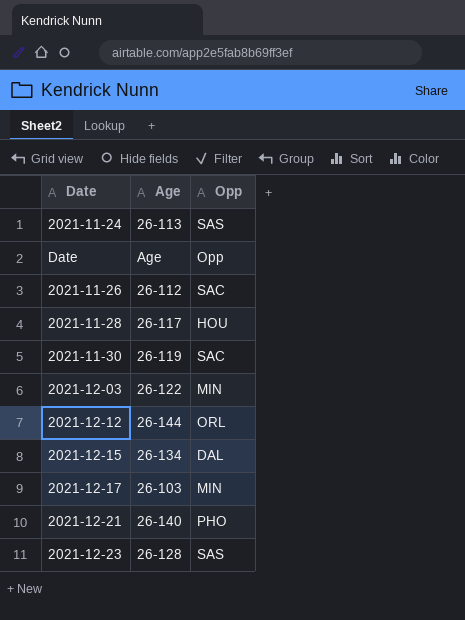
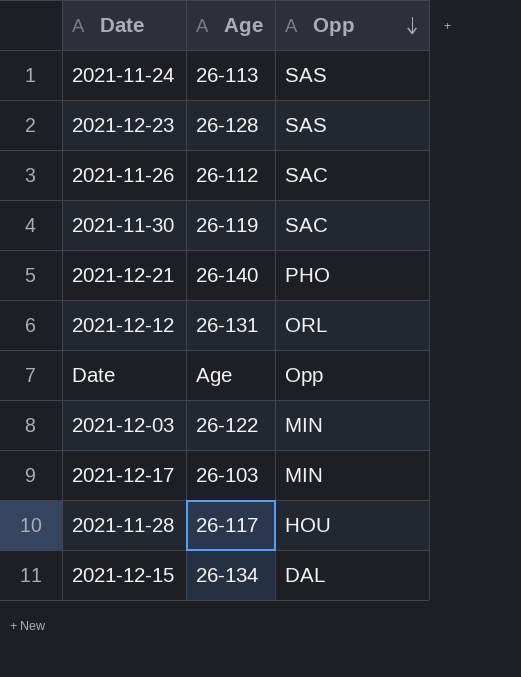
row order: none -> Opp descending
2021-12-12 | Age: 26-144 -> 26-131

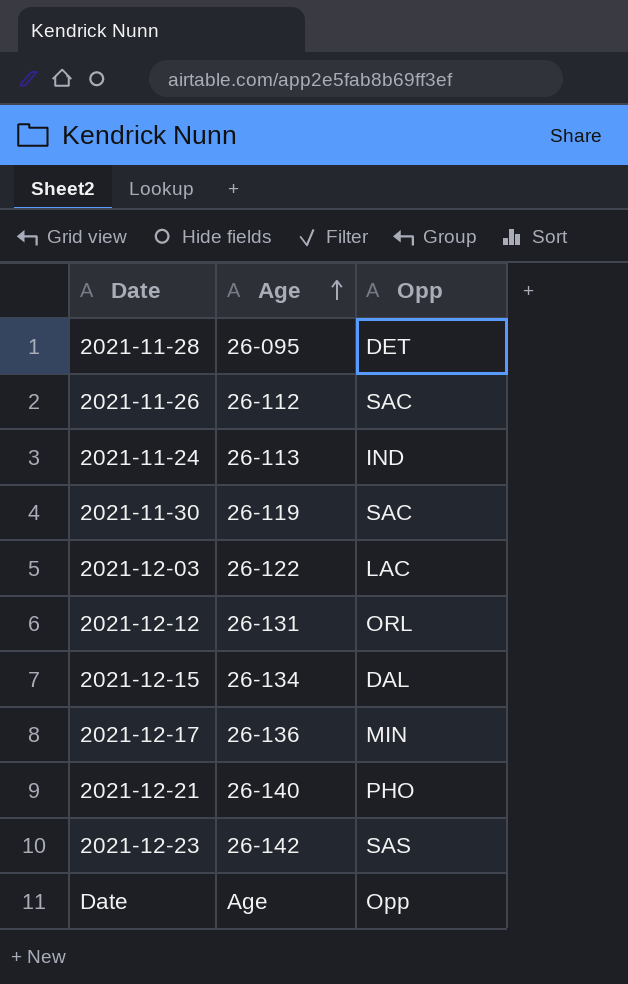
row order: Opp descending -> Age ascending
2021-11-28 | Age: 26-117 -> 26-095
2021-11-28 | Opp: HOU -> DET
2021-11-24 | Opp: SAS -> IND
2021-12-03 | Opp: MIN -> LAC
2021-12-17 | Age: 26-103 -> 26-136
2021-12-23 | Age: 26-128 -> 26-142

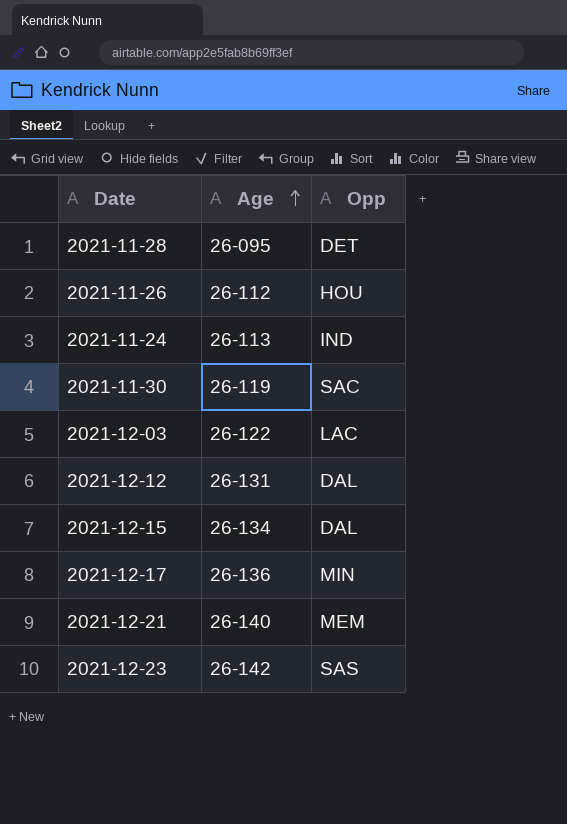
row Date: Age | Opp -> none
2021-11-26 | Opp: SAC -> HOU
2021-12-12 | Opp: ORL -> DAL
2021-12-21 | Opp: PHO -> MEM

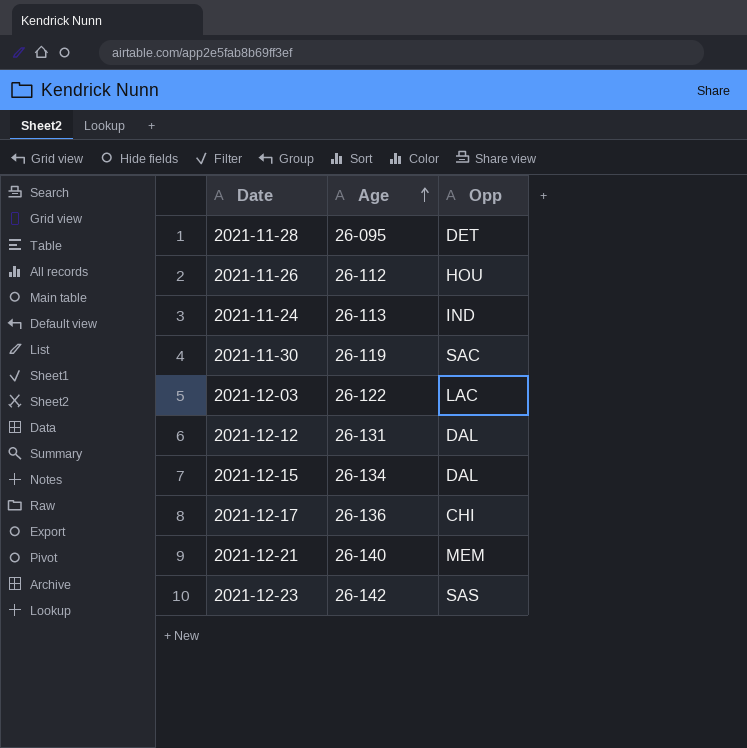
2021-12-17 | Opp: MIN -> CHI

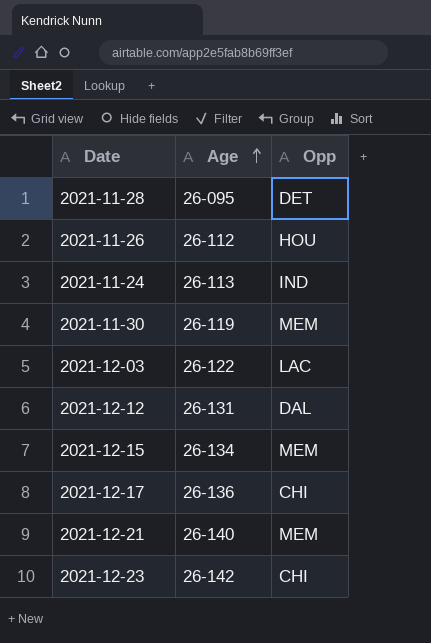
2021-11-30 | Opp: SAC -> MEM
2021-12-15 | Opp: DAL -> MEM
2021-12-23 | Opp: SAS -> CHI

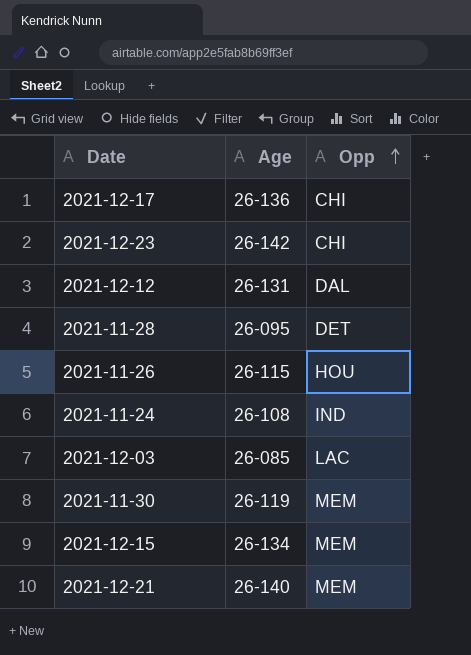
row order: Age ascending -> Opp ascending
2021-11-26 | Age: 26-112 -> 26-115
2021-11-24 | Age: 26-113 -> 26-108
2021-12-03 | Age: 26-122 -> 26-085

